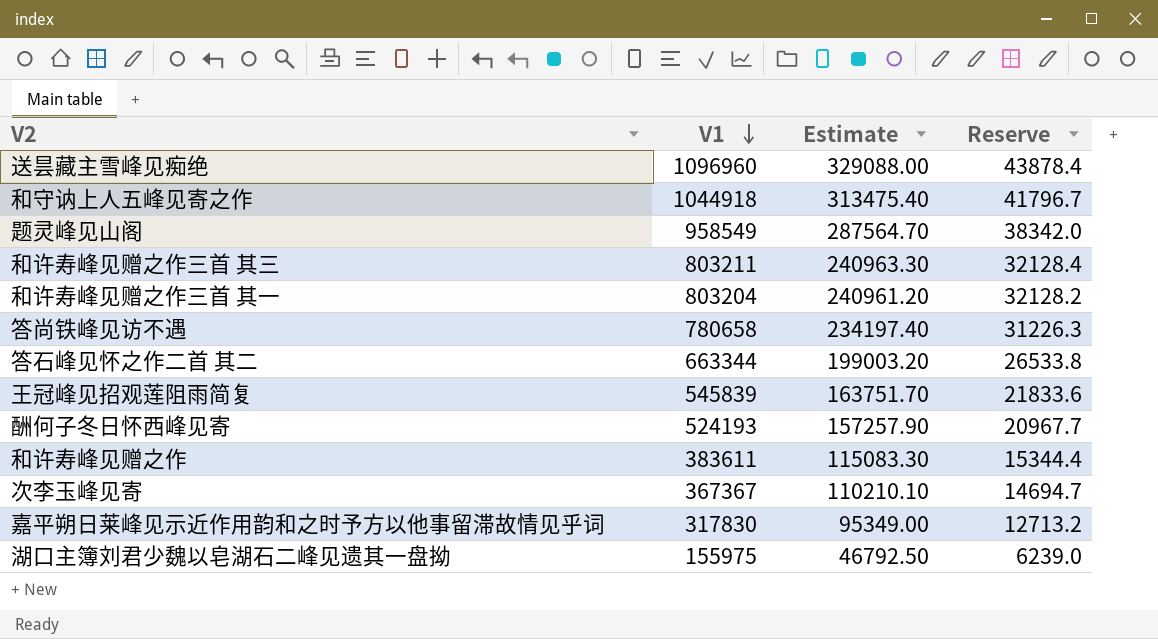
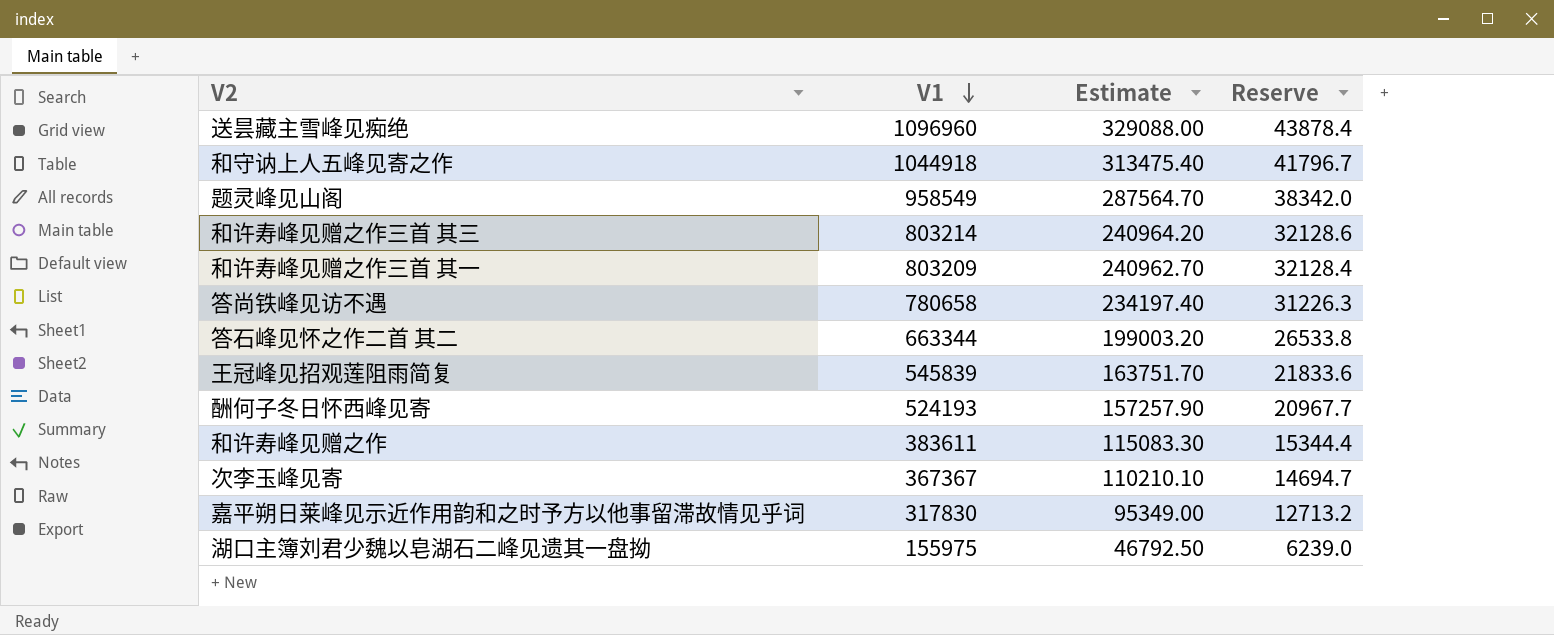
和许寿峰见赠之作三首 其三 | V1: 803211 -> 803214
和许寿峰见赠之作三首 其三 | Estimate: 240963.30 -> 240964.20
和许寿峰见赠之作三首 其三 | Reserve: 32128.4 -> 32128.6
和许寿峰见赠之作三首 其一 | V1: 803204 -> 803209
和许寿峰见赠之作三首 其一 | Estimate: 240961.20 -> 240962.70
和许寿峰见赠之作三首 其一 | Reserve: 32128.2 -> 32128.4

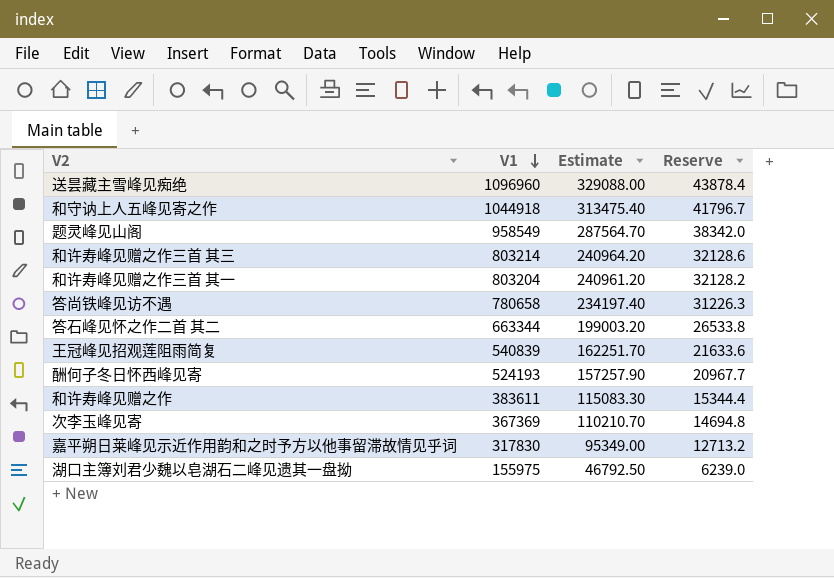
和许寿峰见赠之作三首 其一 | V1: 803209 -> 803204
和许寿峰见赠之作三首 其一 | Estimate: 240962.70 -> 240961.20
和许寿峰见赠之作三首 其一 | Reserve: 32128.4 -> 32128.2
王冠峰见招观莲阻雨简复 | V1: 545839 -> 540839
王冠峰见招观莲阻雨简复 | Estimate: 163751.70 -> 162251.70
王冠峰见招观莲阻雨简复 | Reserve: 21833.6 -> 21633.6
次李玉峰见寄 | V1: 367367 -> 367369
次李玉峰见寄 | Estimate: 110210.10 -> 110210.70
次李玉峰见寄 | Reserve: 14694.7 -> 14694.8

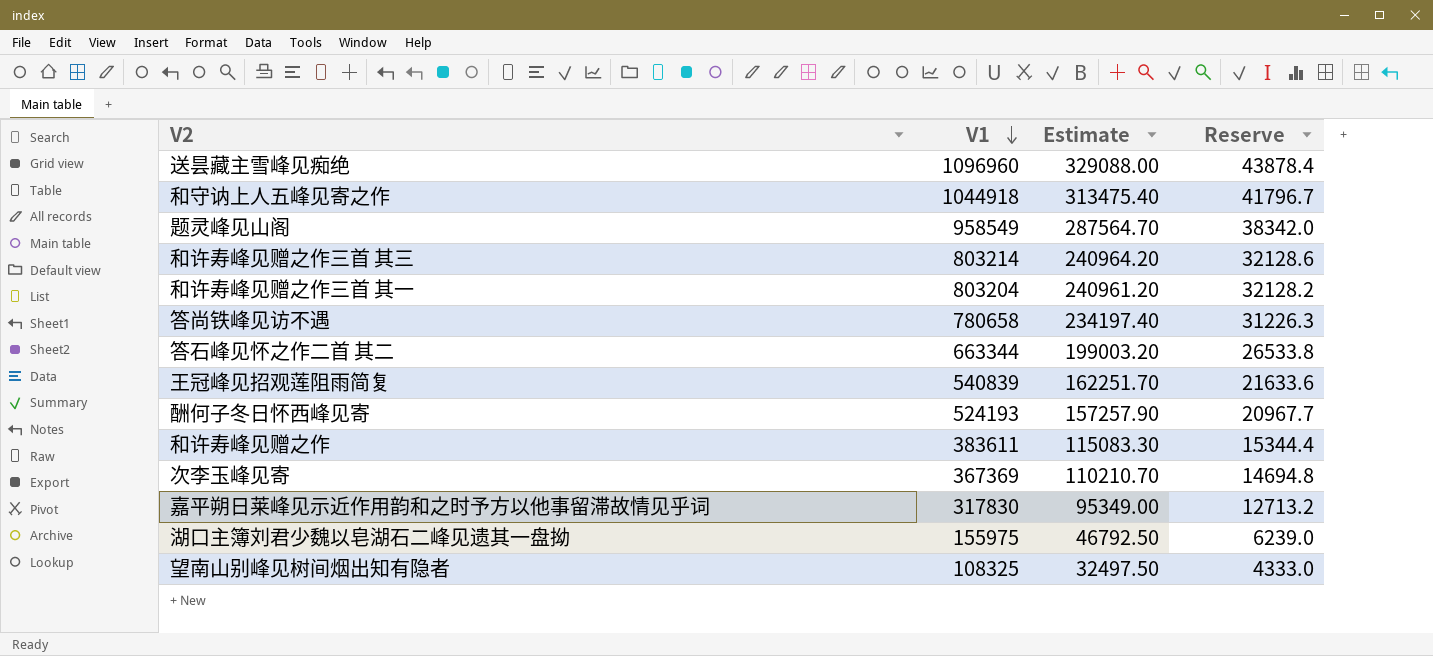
row 望南山别峰见树间烟出知有隐者: none -> 108325 | 32497.50 | 4333.0

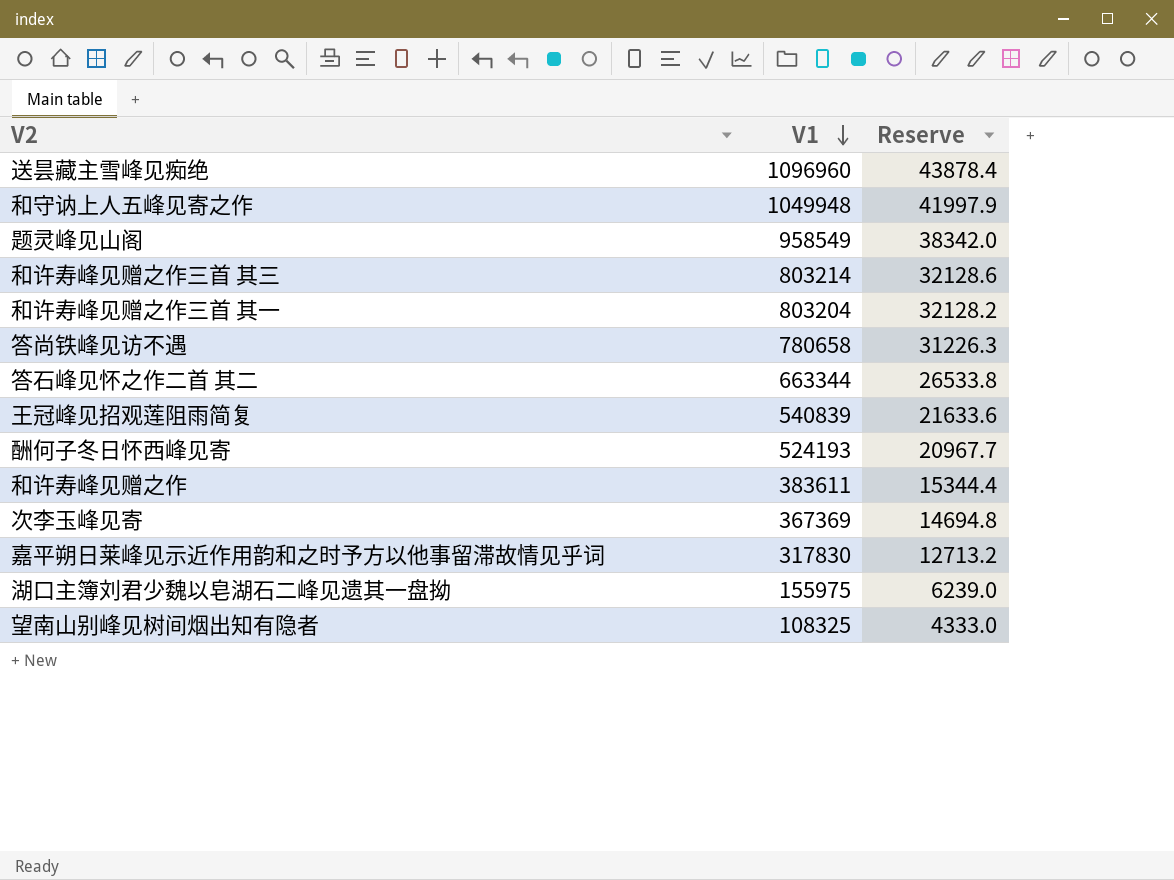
column Estimate | formula: [V1] * 0.3 -> none
和守讷上人五峰见寄之作 | V1: 1044918 -> 1049948
和守讷上人五峰见寄之作 | Reserve: 41796.7 -> 41997.9

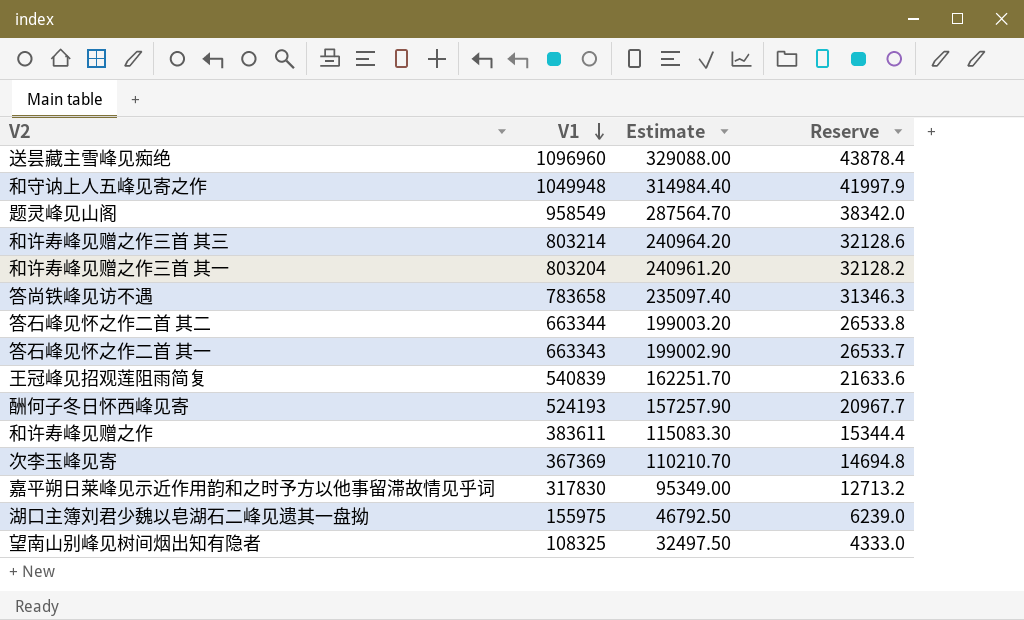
column Estimate | formula: none -> [V1] * 0.3
答尚铁峰见访不遇 | V1: 780658 -> 783658
答尚铁峰见访不遇 | Reserve: 31226.3 -> 31346.3
row 答石峰见怀之作二首 其一: none -> 663343 | 199002.90 | 26533.7

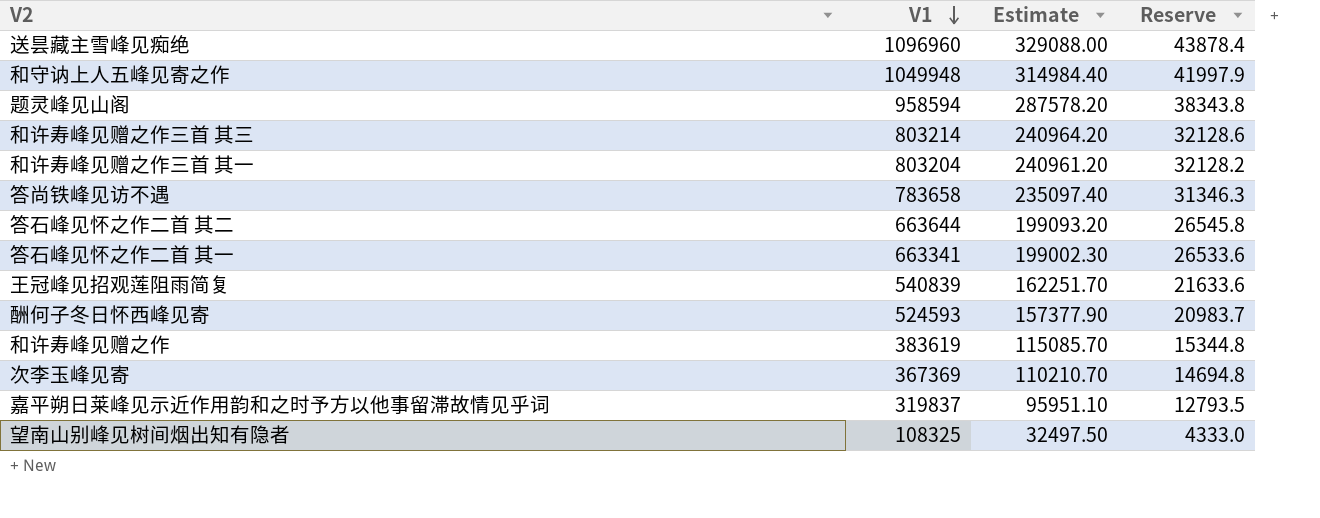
row 湖口主簿刘君少魏以皂湖石二峰见遗其一盘拗: 155975 | 46792.50 | 6239.0 -> none
题灵峰见山阁 | V1: 958549 -> 958594
题灵峰见山阁 | Estimate: 287564.70 -> 287578.20
题灵峰见山阁 | Reserve: 38342.0 -> 38343.8
答石峰见怀之作二首 其二 | V1: 663344 -> 663644
答石峰见怀之作二首 其二 | Estimate: 199003.20 -> 199093.20
答石峰见怀之作二首 其二 | Reserve: 26533.8 -> 26545.8
答石峰见怀之作二首 其一 | V1: 663343 -> 663341
答石峰见怀之作二首 其一 | Estimate: 199002.90 -> 199002.30
答石峰见怀之作二首 其一 | Reserve: 26533.7 -> 26533.6
酬何子冬日怀西峰见寄 | V1: 524193 -> 524593
酬何子冬日怀西峰见寄 | Estimate: 157257.90 -> 157377.90
酬何子冬日怀西峰见寄 | Reserve: 20967.7 -> 20983.7
和许寿峰见赠之作 | V1: 383611 -> 383619
和许寿峰见赠之作 | Estimate: 115083.30 -> 115085.70
和许寿峰见赠之作 | Reserve: 15344.4 -> 15344.8
嘉平朔日莱峰见示近作用韵和之时予方以他事留滞故情见乎词 | V1: 317830 -> 319837
嘉平朔日莱峰见示近作用韵和之时予方以他事留滞故情见乎词 | Estimate: 95349.00 -> 95951.10
嘉平朔日莱峰见示近作用韵和之时予方以他事留滞故情见乎词 | Reserve: 12713.2 -> 12793.5

